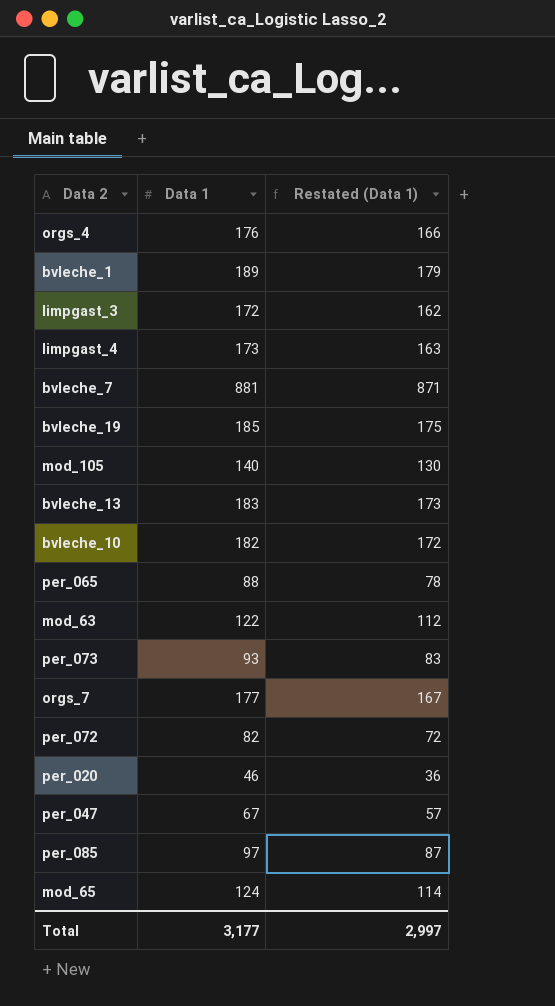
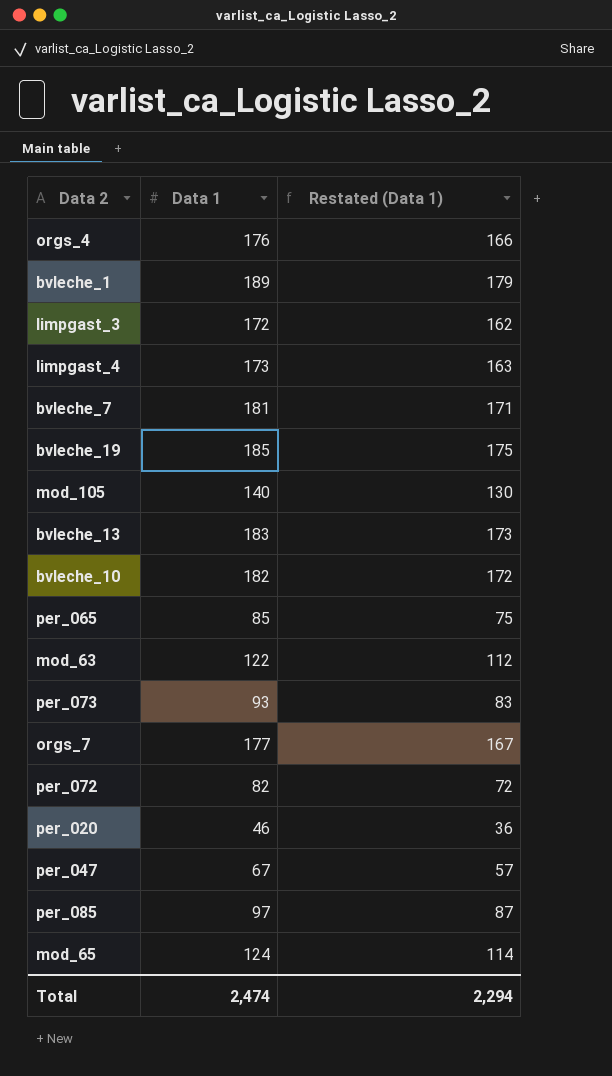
bvleche_7 | Data 1: 881 -> 181
bvleche_7 | Restated (Data 1): 871 -> 171
per_065 | Data 1: 88 -> 85
per_065 | Restated (Data 1): 78 -> 75
Total | Data 1: 3,177 -> 2,474
Total | Restated (Data 1): 2,997 -> 2,294

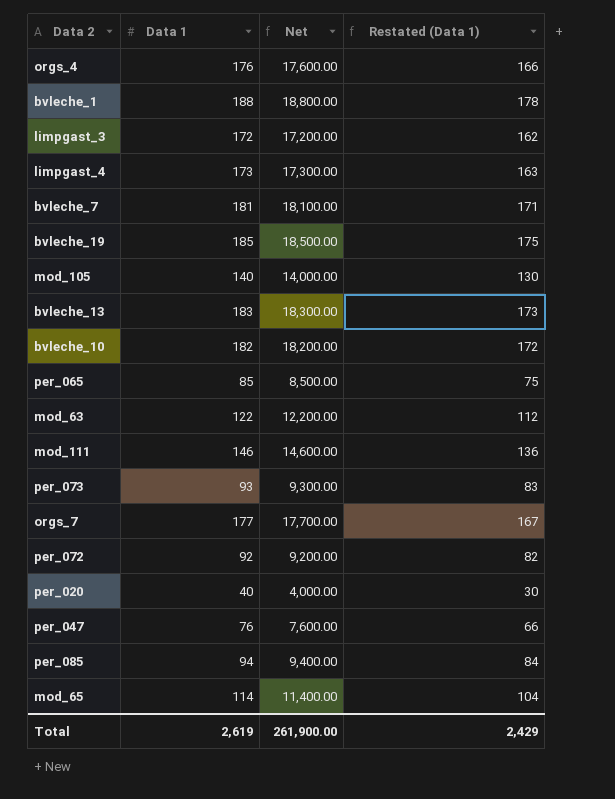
column Net | formula: none -> [Data 1] * 100
bvleche_1 | Data 1: 189 -> 188
bvleche_1 | Restated (Data 1): 179 -> 178
row mod_111: none -> 146 | 14,600.00 | 136
per_072 | Data 1: 82 -> 92
per_072 | Restated (Data 1): 72 -> 82
per_020 | Data 1: 46 -> 40
per_020 | Restated (Data 1): 36 -> 30
per_047 | Data 1: 67 -> 76
per_047 | Restated (Data 1): 57 -> 66
per_085 | Data 1: 97 -> 94
per_085 | Restated (Data 1): 87 -> 84
mod_65 | Data 1: 124 -> 114
mod_65 | Restated (Data 1): 114 -> 104
Total | Data 1: 2,474 -> 2,619
Total | Restated (Data 1): 2,294 -> 2,429

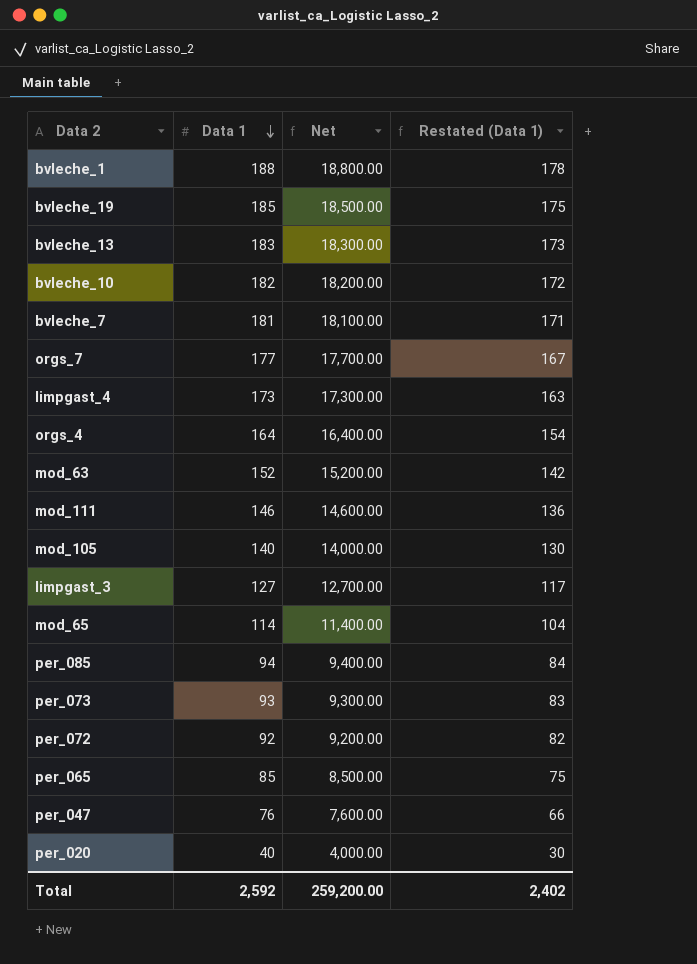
row order: none -> Data 1 descending
orgs_4 | Data 1: 176 -> 164
orgs_4 | Net: 17,600.00 -> 16,400.00
orgs_4 | Restated (Data 1): 166 -> 154
mod_63 | Data 1: 122 -> 152
mod_63 | Net: 12,200.00 -> 15,200.00
mod_63 | Restated (Data 1): 112 -> 142
limpgast_3 | Data 1: 172 -> 127
limpgast_3 | Net: 17,200.00 -> 12,700.00
limpgast_3 | Restated (Data 1): 162 -> 117
Total | Data 1: 2,619 -> 2,592
Total | Net: 261,900.00 -> 259,200.00
Total | Restated (Data 1): 2,429 -> 2,402

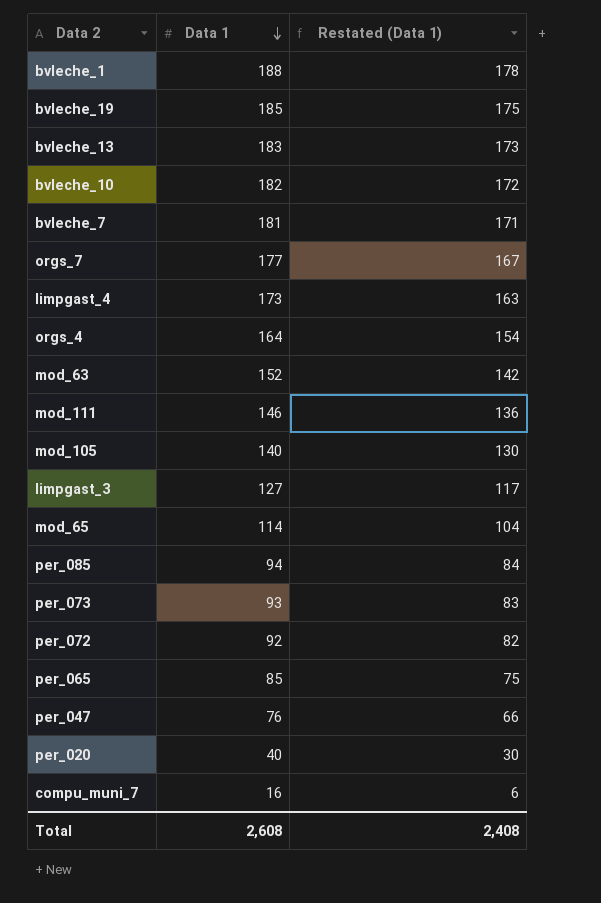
column Net | formula: [Data 1] * 100 -> none
row compu_muni_7: none -> 16 | 6
Total | Data 1: 2,592 -> 2,608
Total | Restated (Data 1): 2,402 -> 2,408

